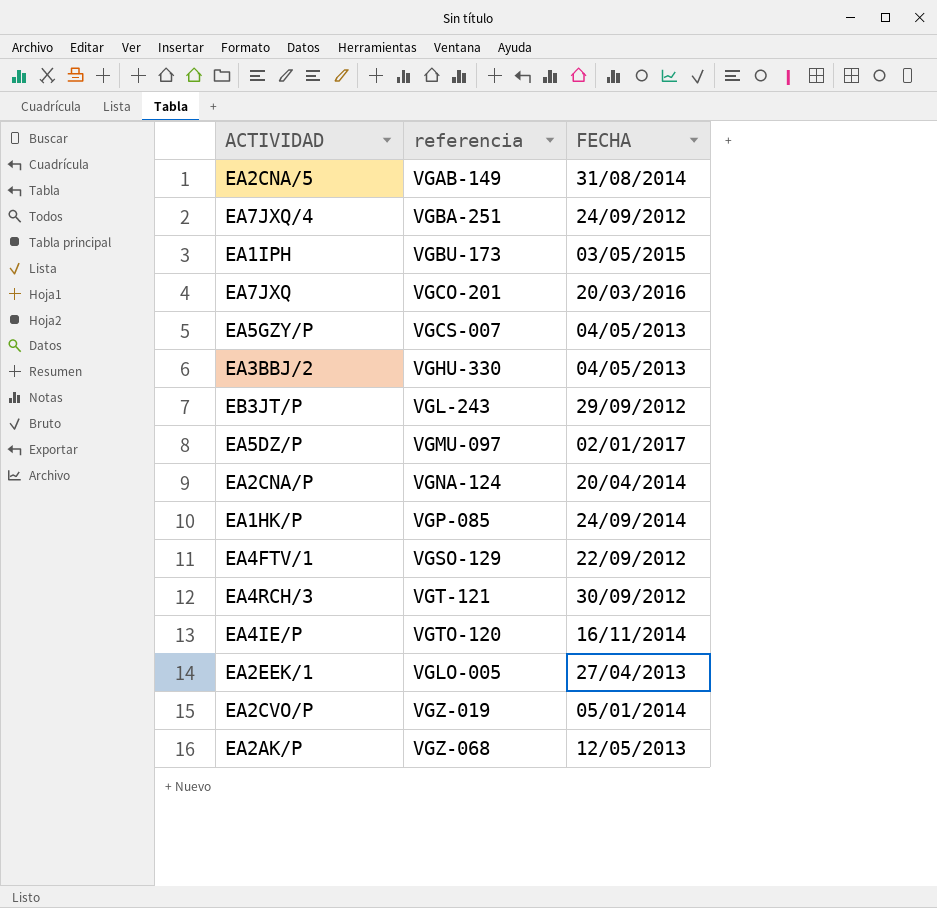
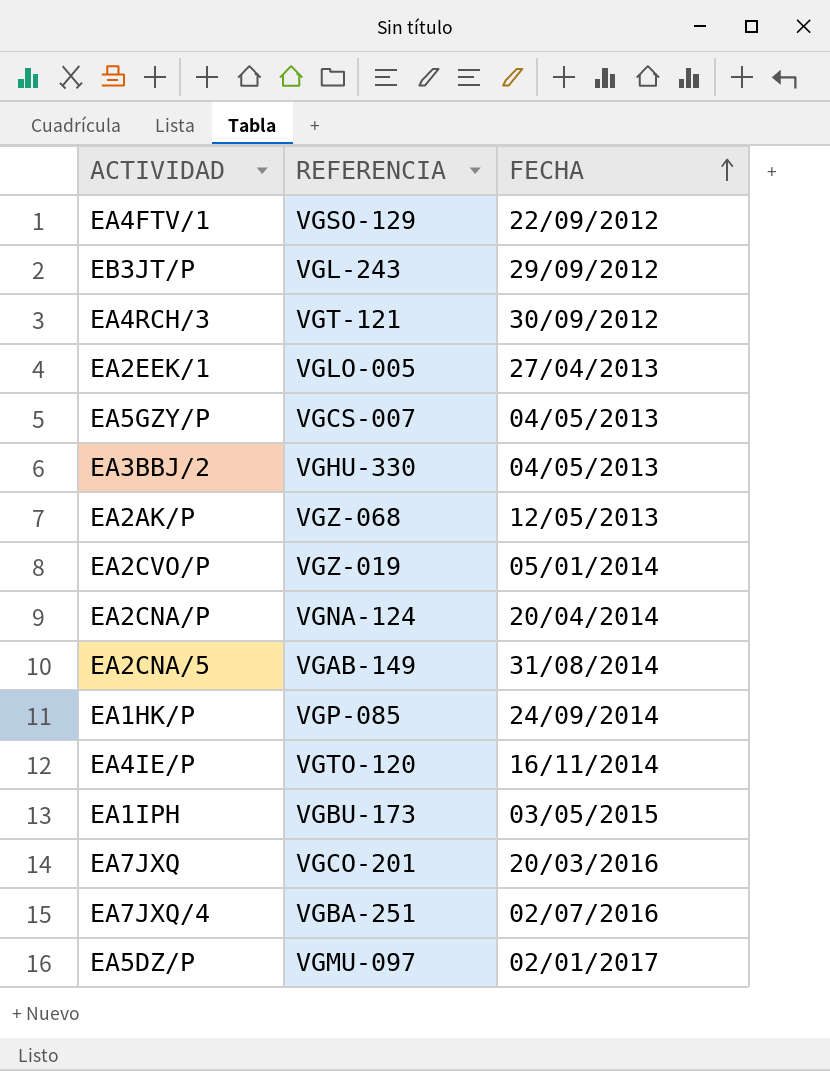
row order: none -> FECHA ascending
column name: referencia -> REFERENCIA
EA7JXQ/4 | FECHA: 24/09/2012 -> 02/07/2016

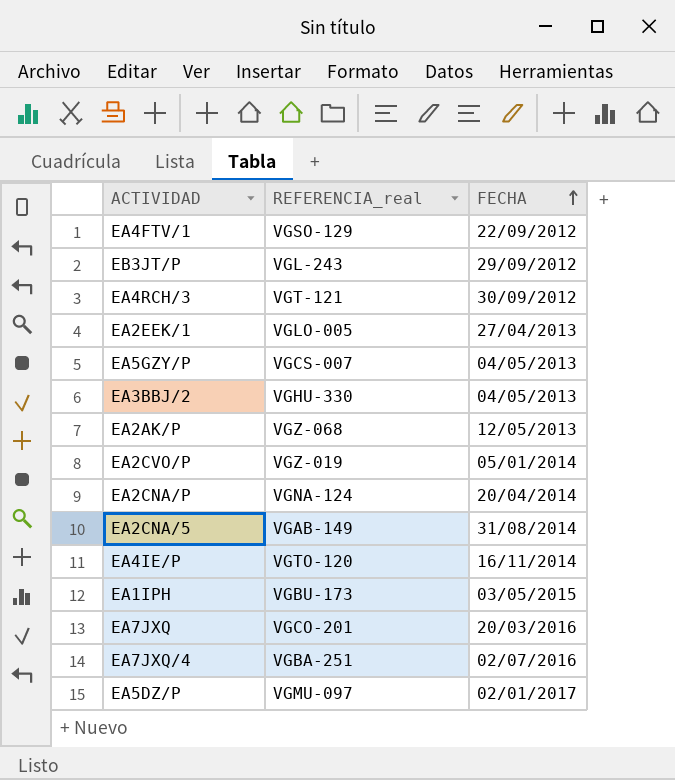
column name: REFERENCIA -> REFERENCIA_real
row EA1HK/P: VGP-085 | 24/09/2014 -> none

